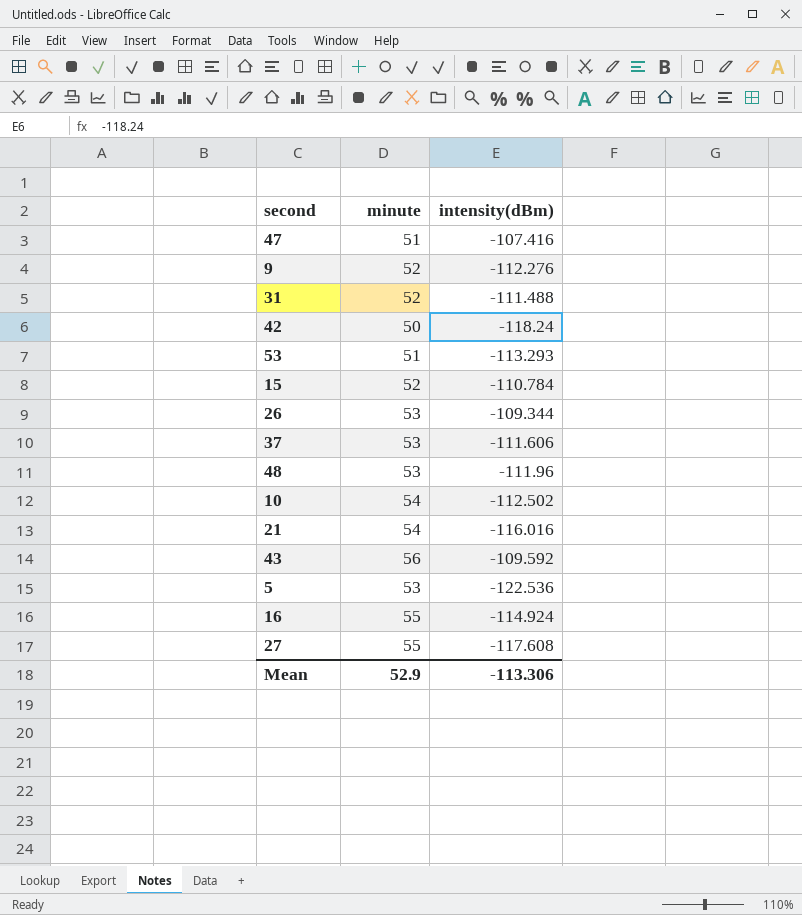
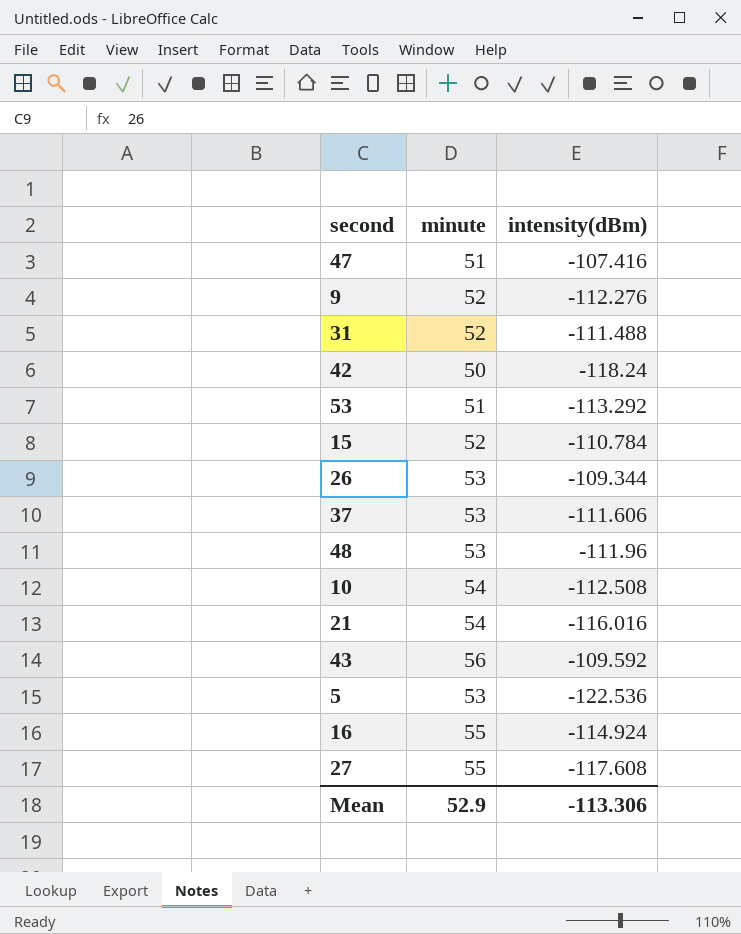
53 | intensity(dBm): -113.293 -> -113.292
10 | intensity(dBm): -112.502 -> -112.508

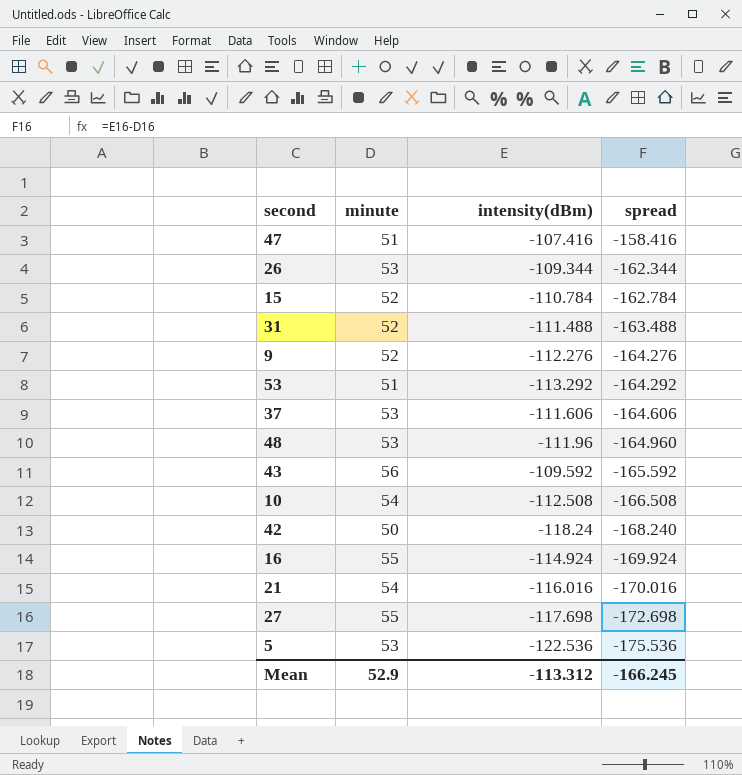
row order: none -> spread descending
column spread | formula: none -> [intensity(dBm)] - [minute]
27 | intensity(dBm): -117.608 -> -117.698
Mean | intensity(dBm): -113.306 -> -113.312

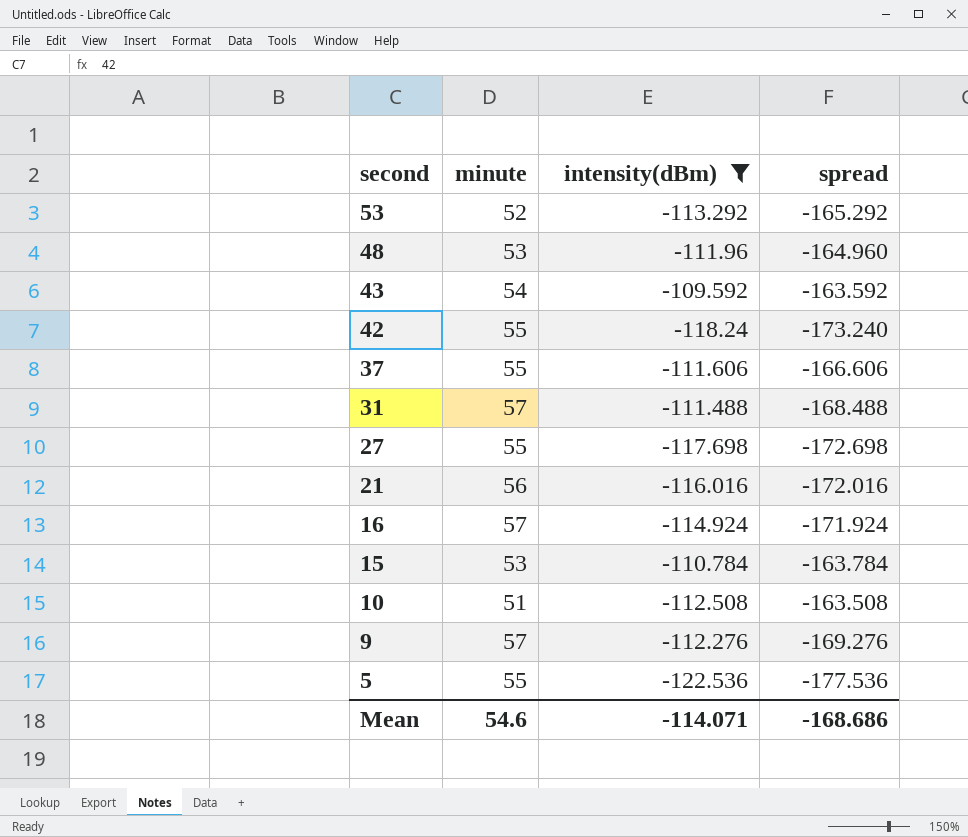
filter: none -> intensity(dBm) <= -109.592
row order: spread descending -> second descending
53 | minute: 51 -> 52
53 | spread: -164.292 -> -165.292
43 | minute: 56 -> 54
43 | spread: -165.592 -> -163.592
42 | minute: 50 -> 55
42 | spread: -168.240 -> -173.240
37 | minute: 53 -> 55
37 | spread: -164.606 -> -166.606
31 | minute: 52 -> 57
31 | spread: -163.488 -> -168.488
21 | minute: 54 -> 56
21 | spread: -170.016 -> -172.016
16 | minute: 55 -> 57
16 | spread: -169.924 -> -171.924
15 | minute: 52 -> 53
15 | spread: -162.784 -> -163.784
10 | minute: 54 -> 51
10 | spread: -166.508 -> -163.508
9 | minute: 52 -> 57
9 | spread: -164.276 -> -169.276
5 | minute: 53 -> 55
5 | spread: -175.536 -> -177.536
Mean | minute: 52.9 -> 54.6
Mean | intensity(dBm): -113.312 -> -114.071
Mean | spread: -166.245 -> -168.686

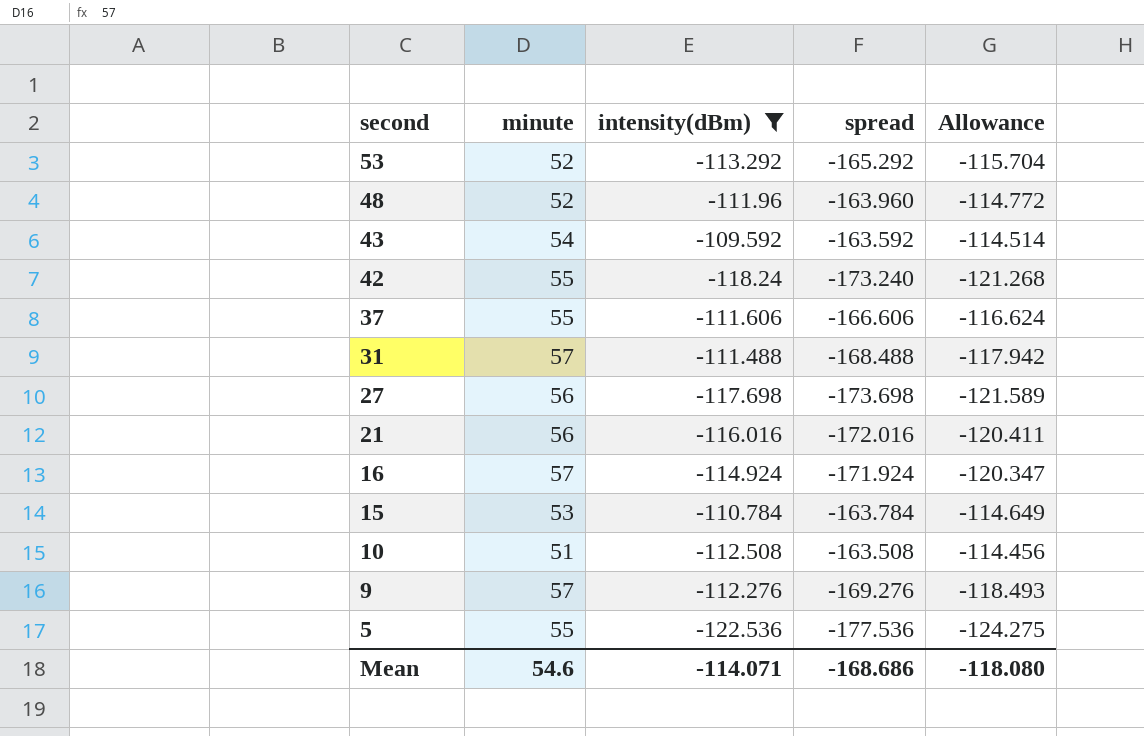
column Allowance | formula: none -> [spread] * 0.7
48 | minute: 53 -> 52
48 | spread: -164.960 -> -163.960
27 | minute: 55 -> 56
27 | spread: -172.698 -> -173.698

